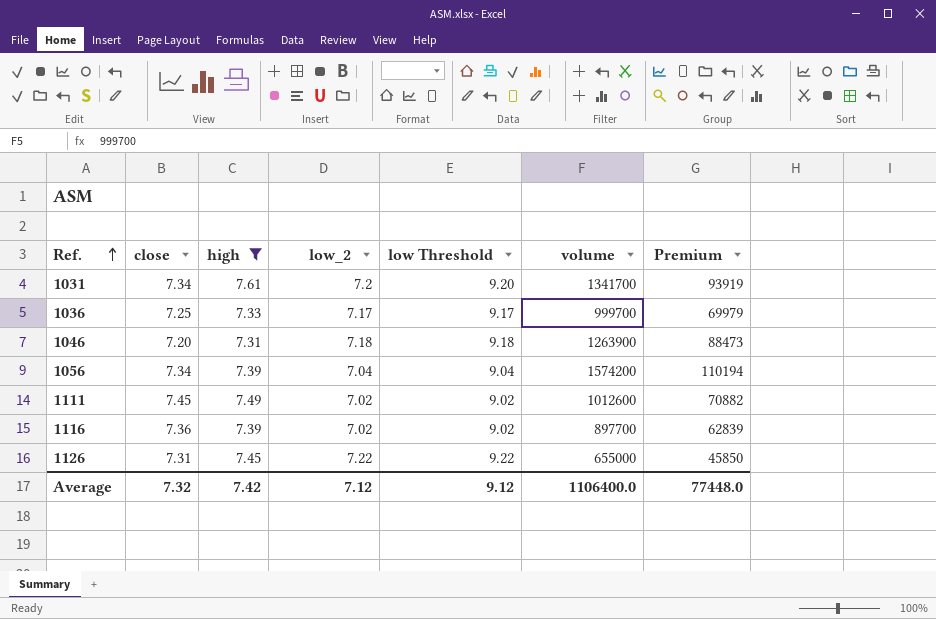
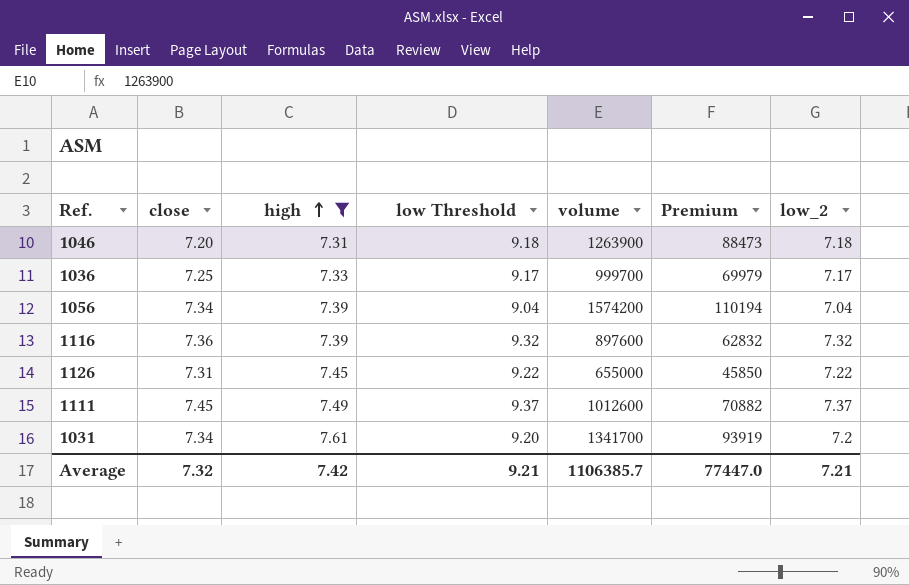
row order: Ref. ascending -> high ascending
column low_2 | position: 4 -> 7
1116 | low Threshold: 9.02 -> 9.32
1116 | volume: 897700 -> 897600
1116 | Premium: 62839 -> 62832
1116 | low_2: 7.02 -> 7.32
1111 | low Threshold: 9.02 -> 9.37
1111 | low_2: 7.02 -> 7.37
Average | low Threshold: 9.12 -> 9.21
Average | volume: 1106400.0 -> 1106385.7
Average | Premium: 77448.0 -> 77447.0
Average | low_2: 7.12 -> 7.21

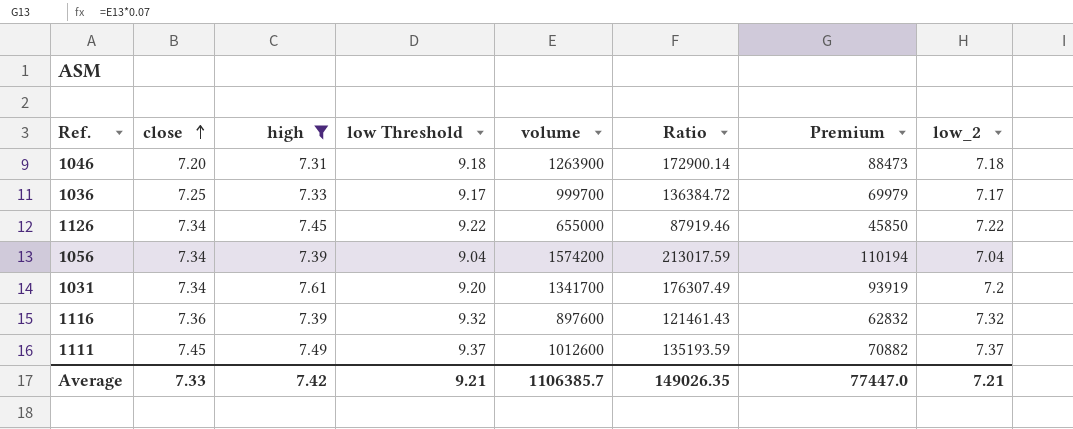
row order: high ascending -> close ascending
column Ratio | formula: none -> [volume] / [high]
1126 | close: 7.31 -> 7.34
Average | close: 7.32 -> 7.33

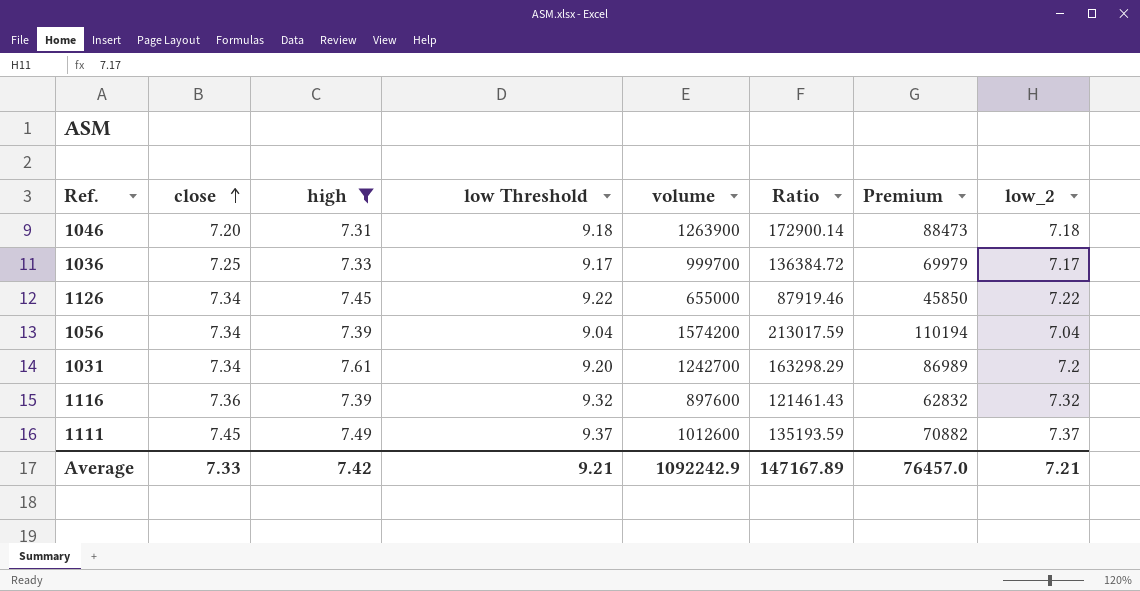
1031 | volume: 1341700 -> 1242700
1031 | Ratio: 176307.49 -> 163298.29
1031 | Premium: 93919 -> 86989
Average | volume: 1106385.7 -> 1092242.9
Average | Ratio: 149026.35 -> 147167.89
Average | Premium: 77447.0 -> 76457.0

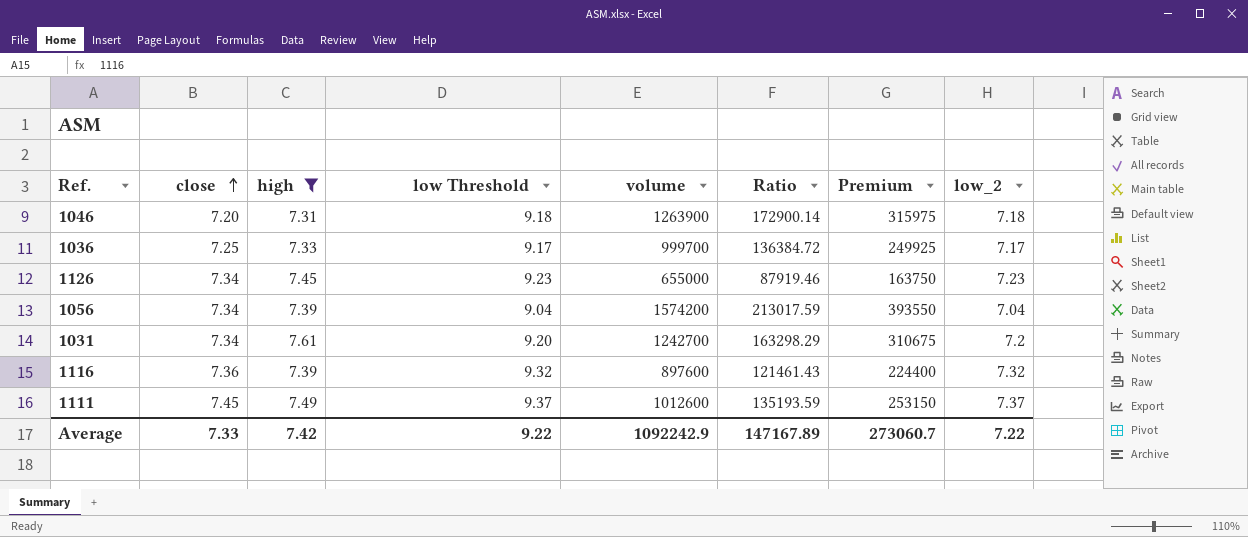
column Premium | formula: [volume] * 0.07 -> [volume] * 0.25
1126 | low Threshold: 9.22 -> 9.23
1126 | low_2: 7.22 -> 7.23
Average | low Threshold: 9.21 -> 9.22
Average | Premium: 76457.0 -> 273060.7
Average | low_2: 7.21 -> 7.22

